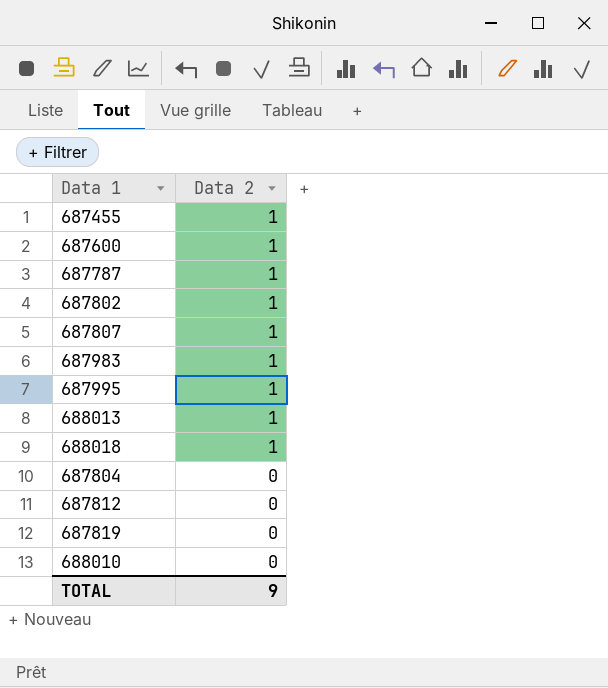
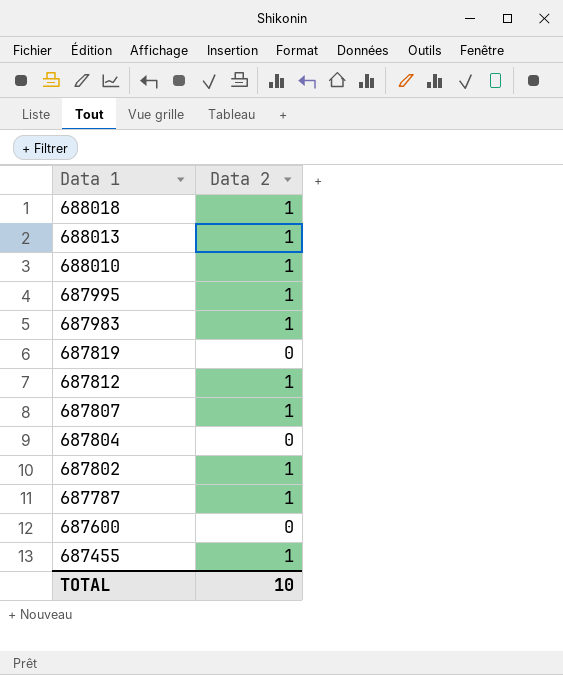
row order: Data 2 descending -> Data 1 descending
688010 | Data 2: 0 -> 1
687812 | Data 2: 0 -> 1
687600 | Data 2: 1 -> 0
TOTAL | Data 2: 9 -> 10

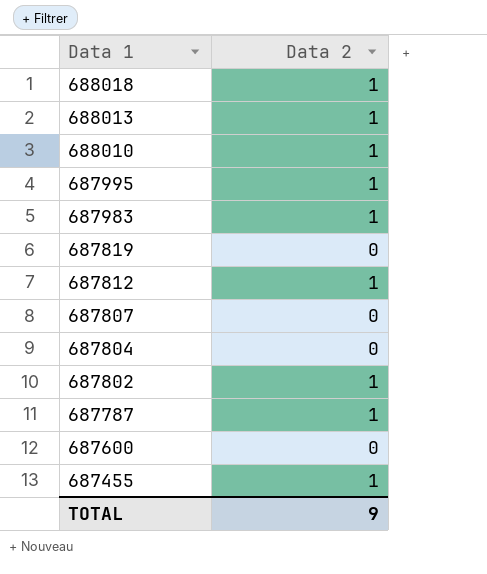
687807 | Data 2: 1 -> 0
TOTAL | Data 2: 10 -> 9

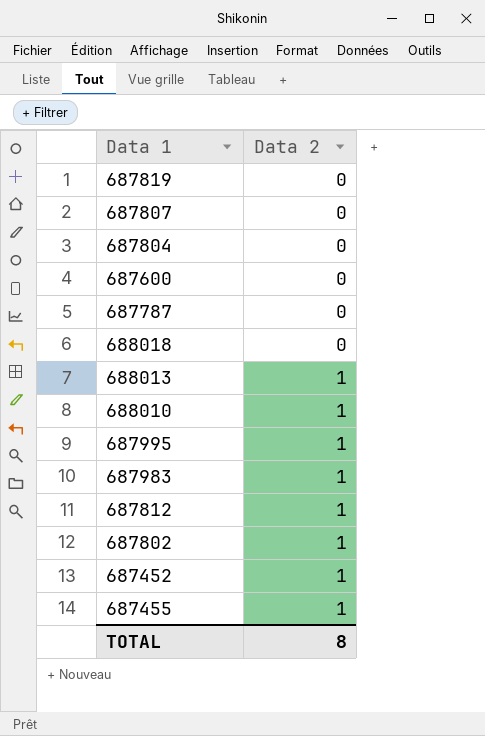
row order: Data 1 descending -> Data 2 ascending
687787 | Data 2: 1 -> 0
688018 | Data 2: 1 -> 0
row 687452: none -> 1
TOTAL | Data 2: 9 -> 8

